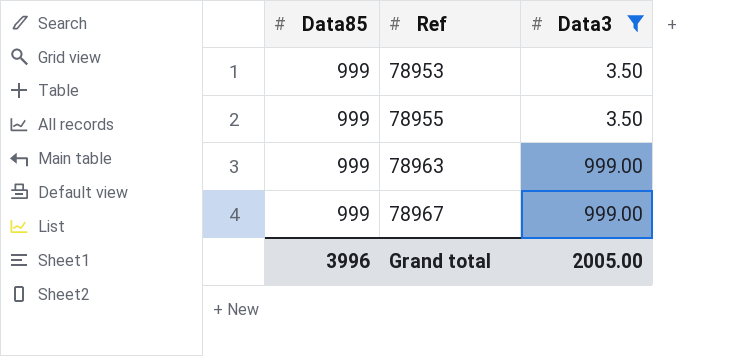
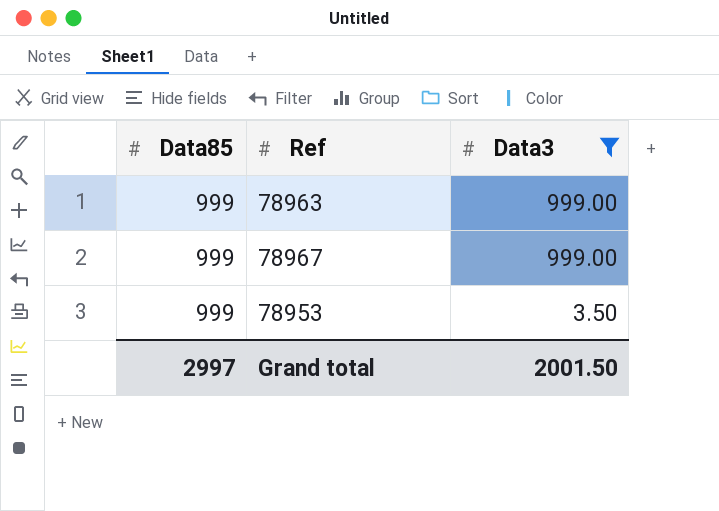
row order: Ref ascending -> Data3 descending
row 78955: 999 | 3.50 -> none
Grand total | Data85: 3996 -> 2997
Grand total | Data3: 2005.00 -> 2001.50

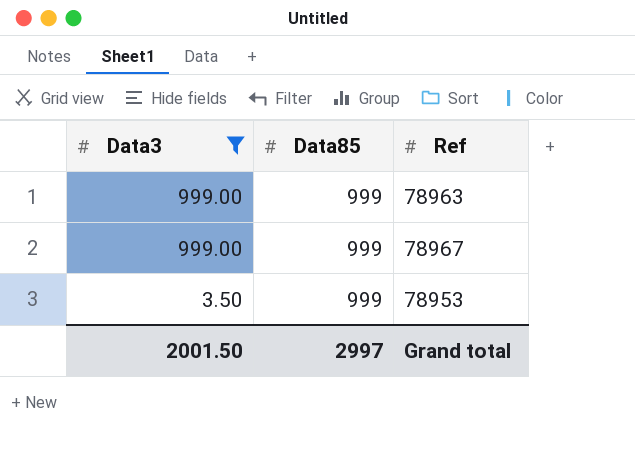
column Data3 | position: 3 -> 1

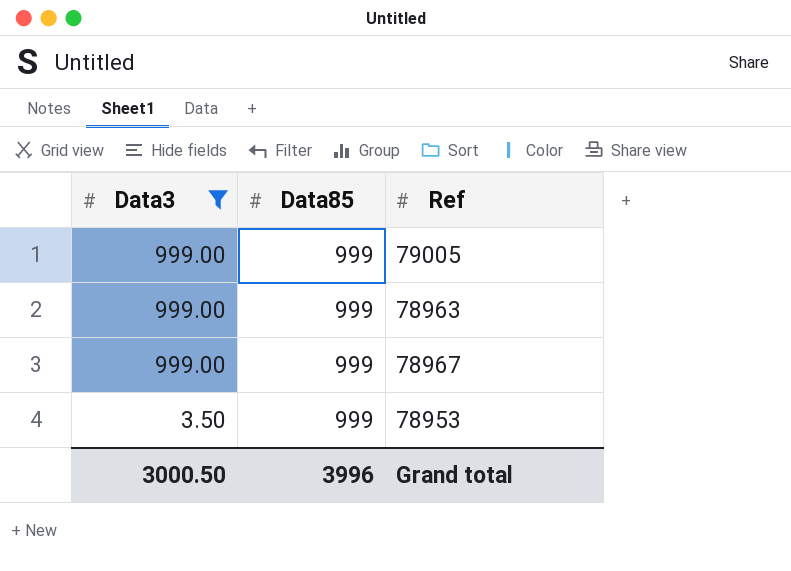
row 79005: none -> 999.00 | 999
Grand total | Data3: 2001.50 -> 3000.50
Grand total | Data85: 2997 -> 3996

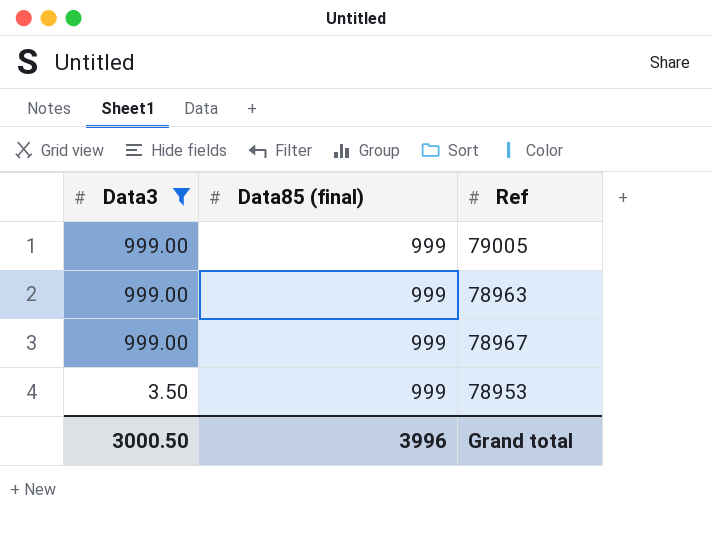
column name: Data85 -> Data85 (final)

